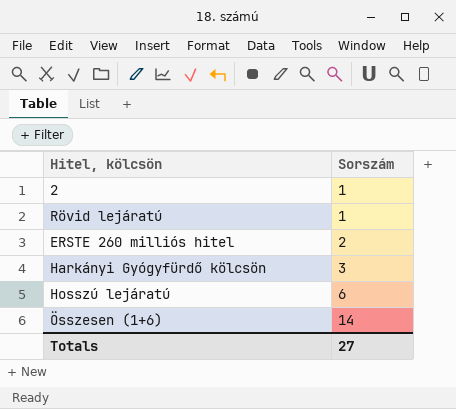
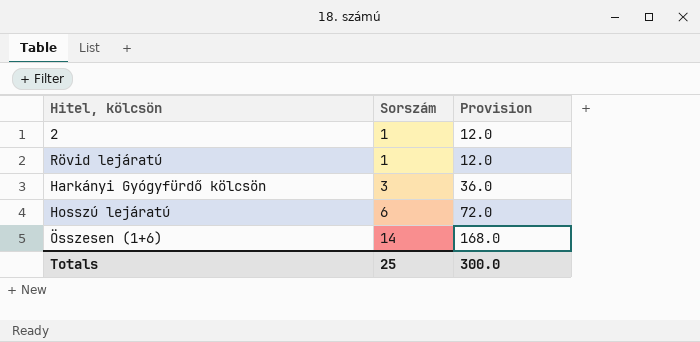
column Provision | formula: none -> [Sorszám] * 12
row ERSTE 260 milliós hitel: 2 -> none
Totals | Sorszám: 27 -> 25

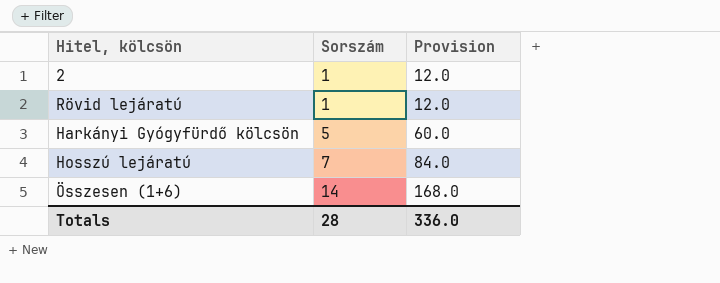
Harkányi Gyógyfürdő kölcsön | Sorszám: 3 -> 5
Harkányi Gyógyfürdő kölcsön | Provision: 36.0 -> 60.0
Hosszú lejáratú | Sorszám: 6 -> 7
Hosszú lejáratú | Provision: 72.0 -> 84.0
Totals | Sorszám: 25 -> 28
Totals | Provision: 300.0 -> 336.0

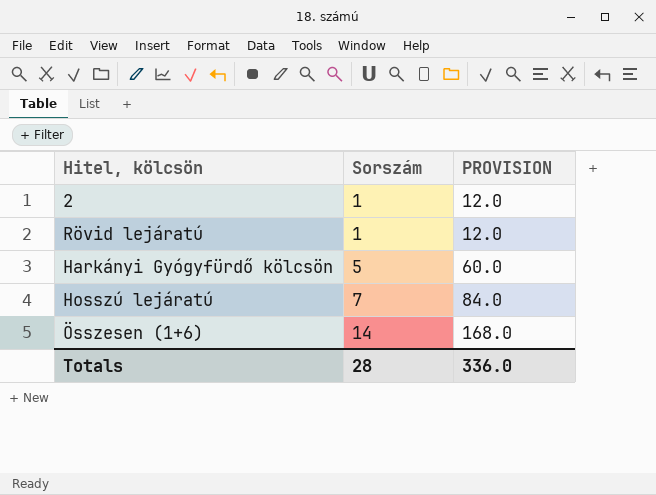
column name: Provision -> PROVISION

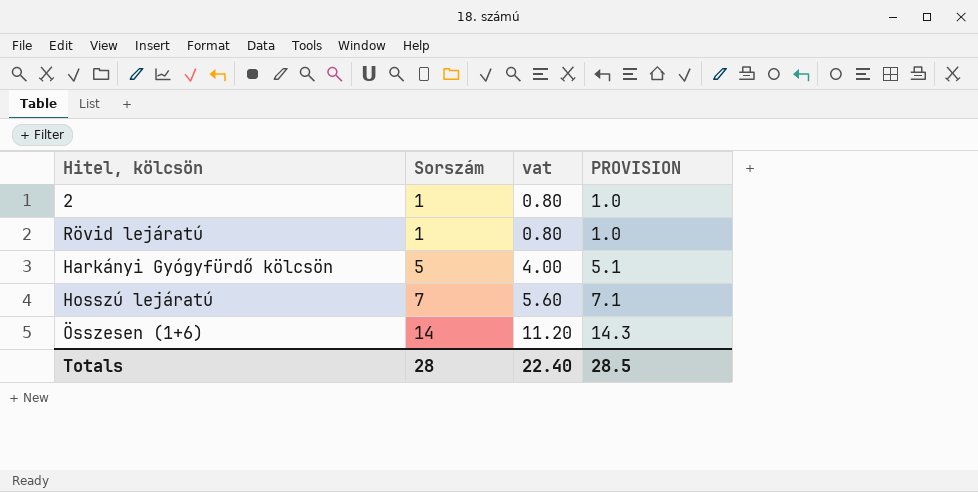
column vat | formula: none -> [Sorszám] * 0.8
column PROVISION | formula: [Sorszám] * 12 -> [Sorszám] * 1.02
Totals | PROVISION: 336.0 -> 28.5

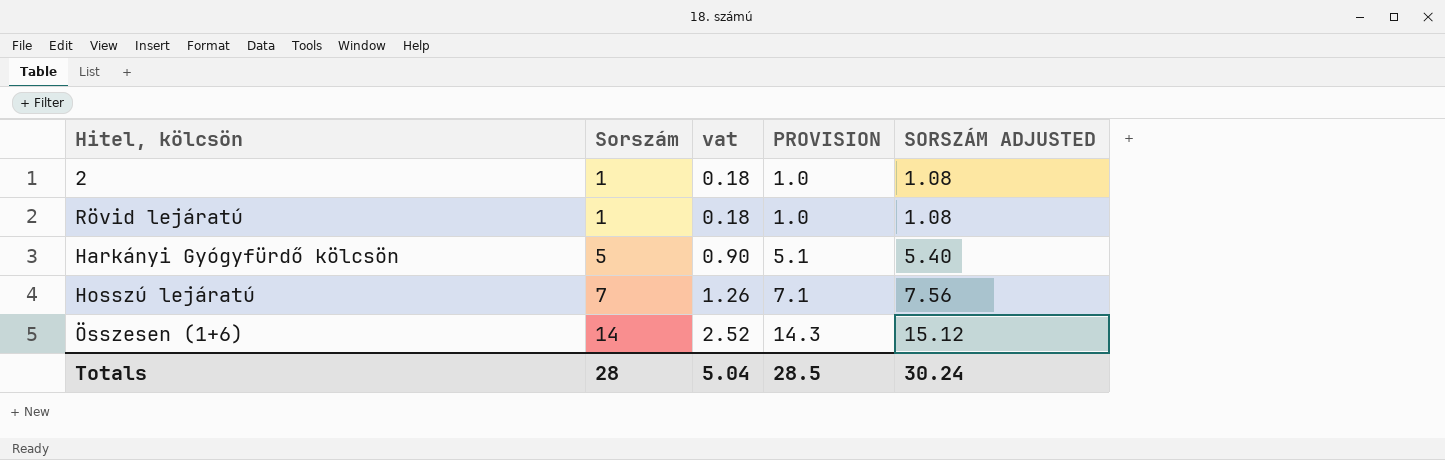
column vat | formula: [Sorszám] * 0.8 -> [Sorszám] * 0.18
column SORSZÁM ADJUSTED | formula: none -> [Sorszám] * 1.08
Totals | vat: 22.40 -> 5.04

